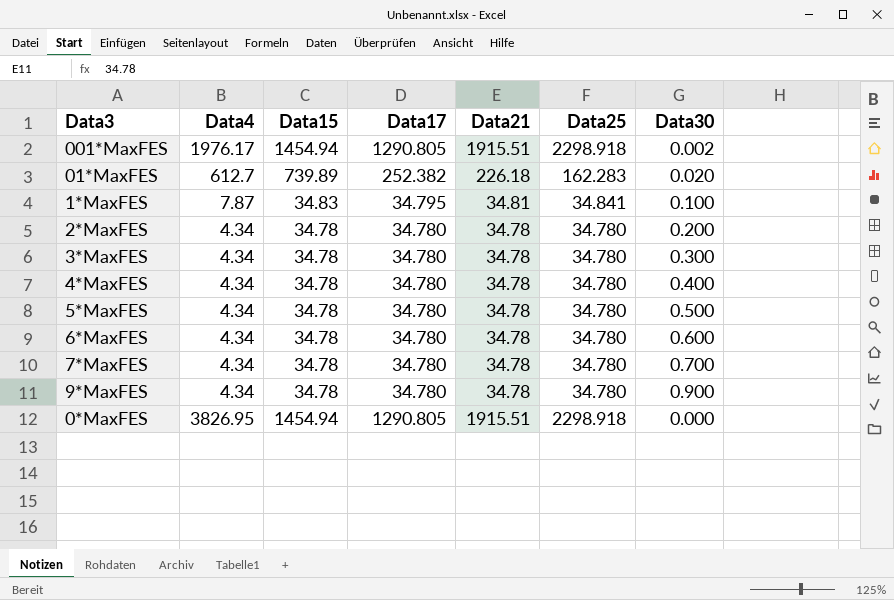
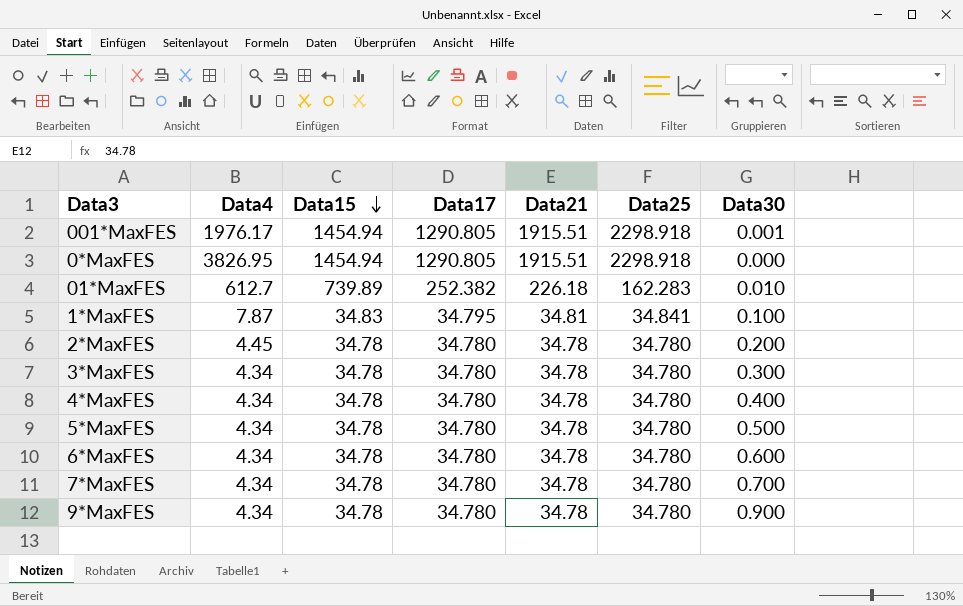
row order: none -> Data15 descending
001*MaxFES | Data30: 0.002 -> 0.001
01*MaxFES | Data30: 0.020 -> 0.010
2*MaxFES | Data4: 4.34 -> 4.45

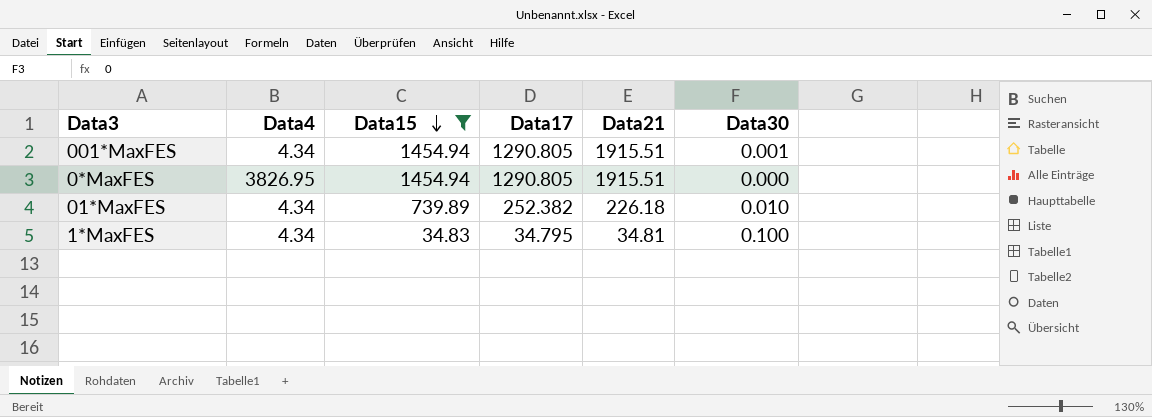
filter: none -> Data15 != 34.78
column Data25 | position: 6 -> none
001*MaxFES | Data4: 1976.17 -> 4.34
01*MaxFES | Data4: 612.7 -> 4.34
1*MaxFES | Data4: 7.87 -> 4.34

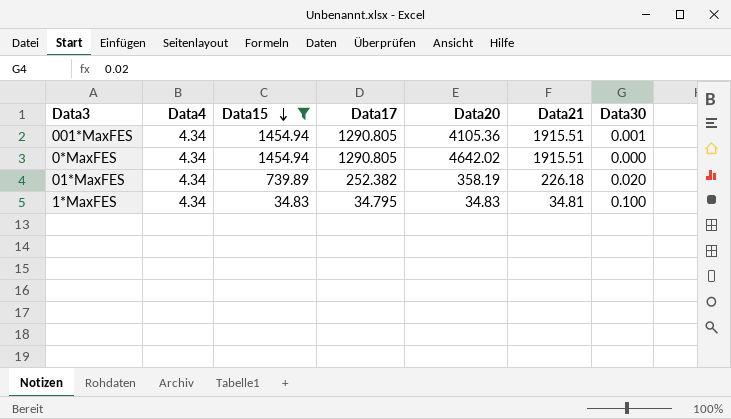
column Data20 | position: none -> 5
0*MaxFES | Data4: 3826.95 -> 4.34
01*MaxFES | Data30: 0.010 -> 0.020

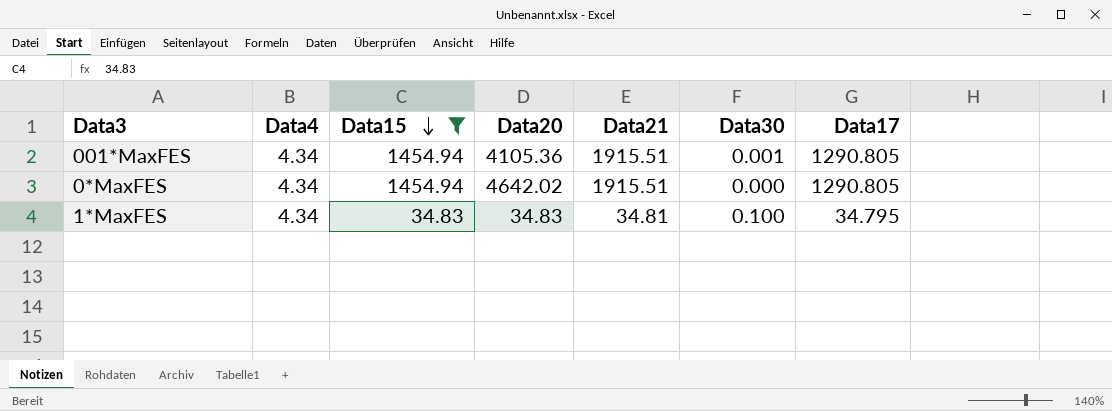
column Data17 | position: 4 -> 7
row 01*MaxFES: 4.34 | 739.89 | 252.382 | 358.19 | 226.18 | 0.020 -> none

